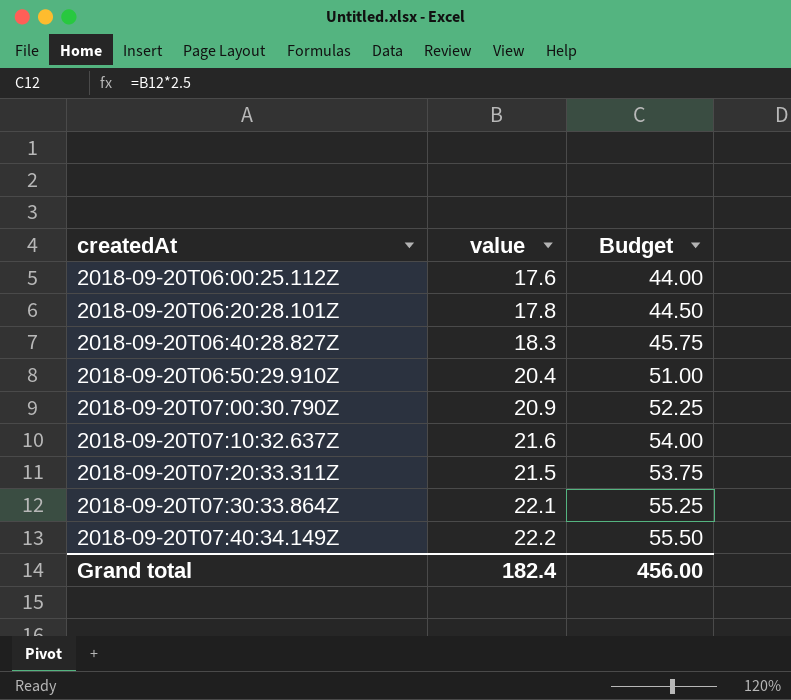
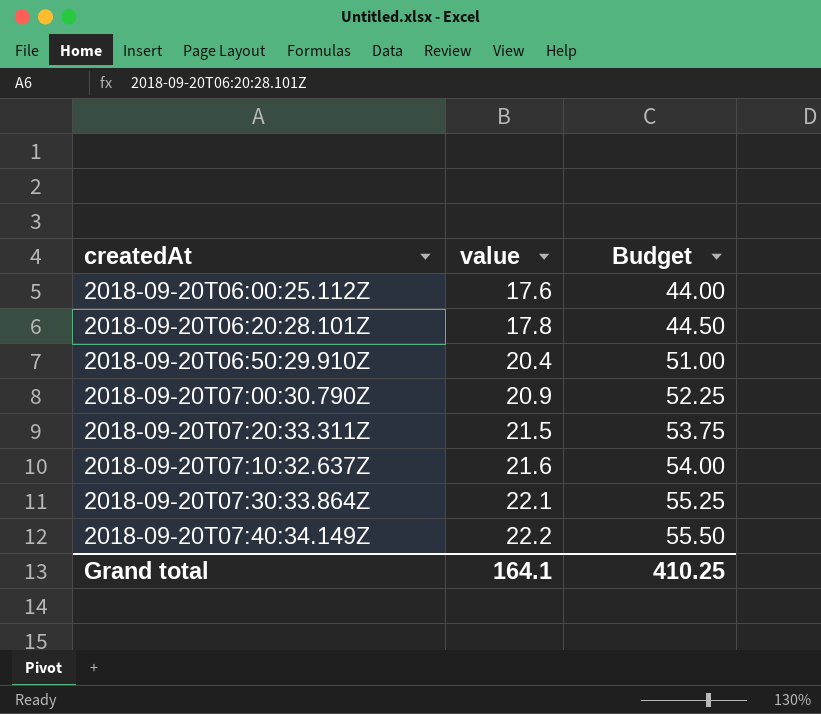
row order: createdAt ascending -> value ascending
row 2018-09-20T06:40:28.827Z: 18.3 | 45.75 -> none
Grand total | value: 182.4 -> 164.1
Grand total | Budget: 456.00 -> 410.25

